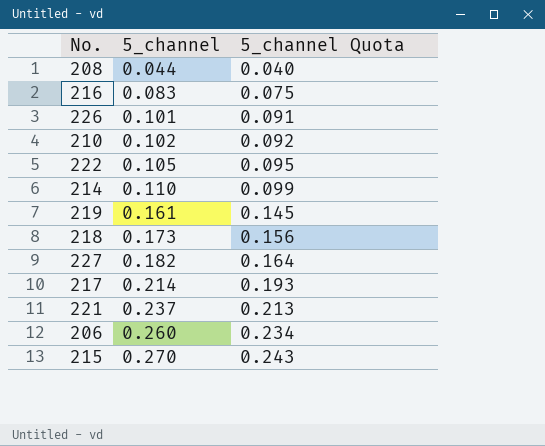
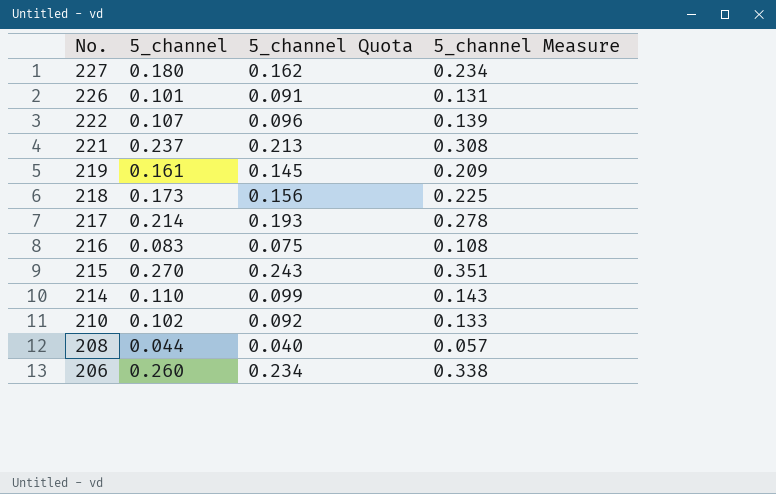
row order: 5_channel ascending -> No. descending
column 5_channel Measure | formula: none -> [5_channel] * 1.3
227 | 5_channel: 0.182 -> 0.180
227 | 5_channel Quota: 0.164 -> 0.162
222 | 5_channel: 0.105 -> 0.107
222 | 5_channel Quota: 0.095 -> 0.096

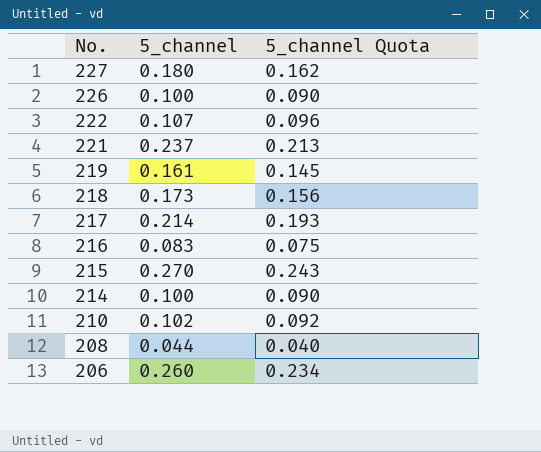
column 5_channel Measure | formula: [5_channel] * 1.3 -> none
226 | 5_channel: 0.101 -> 0.100
226 | 5_channel Quota: 0.091 -> 0.090
214 | 5_channel: 0.110 -> 0.100
214 | 5_channel Quota: 0.099 -> 0.090

